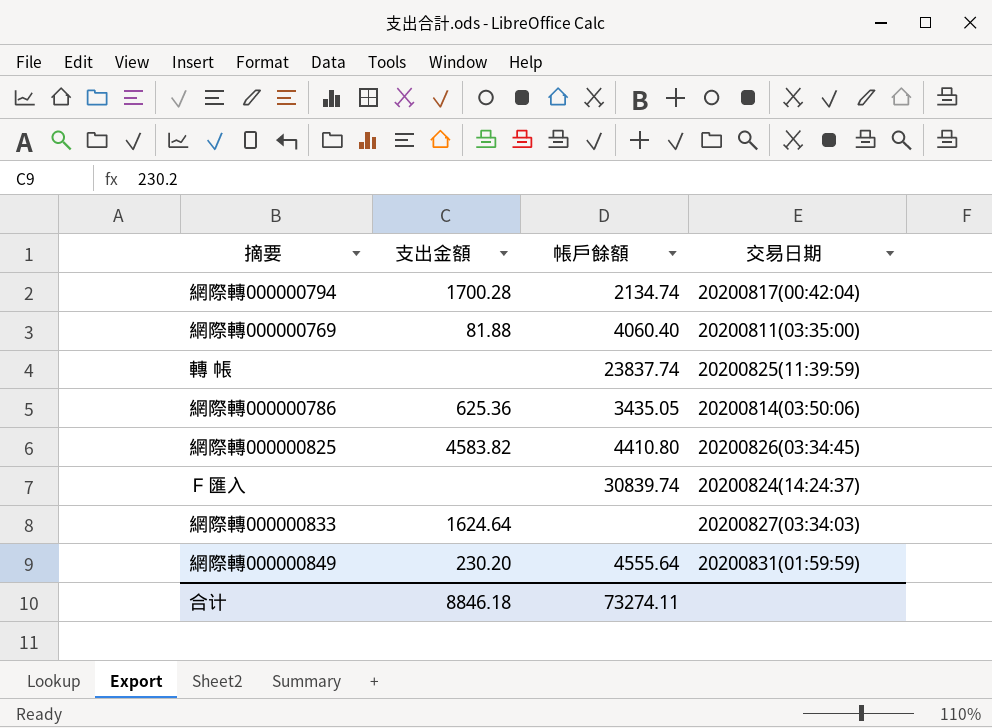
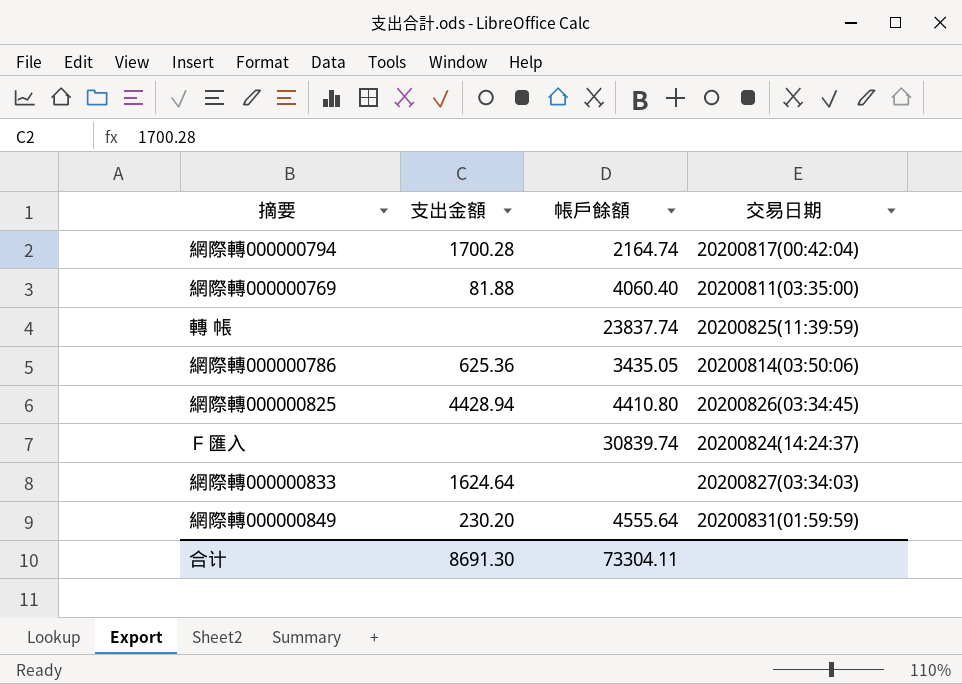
網際轉000000794 | 帳戶餘額: 2134.74 -> 2164.74
網際轉000000825 | 支出金額: 4583.82 -> 4428.94
合计 | 支出金額: 8846.18 -> 8691.30
合计 | 帳戶餘額: 73274.11 -> 73304.11

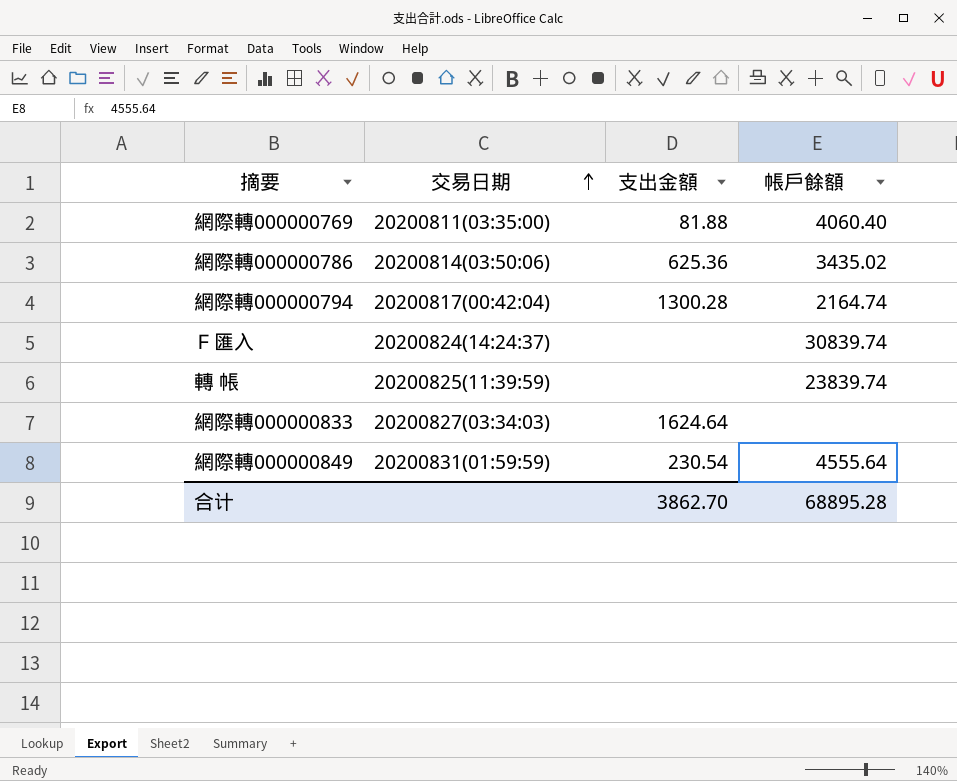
row order: none -> 交易日期 ascending
column 交易日期 | position: 4 -> 2
row 網際轉000000825: 4428.94 | 4410.80 | 20200826(03:34:45) -> none
網際轉000000786 | 帳戶餘額: 3435.05 -> 3435.02
網際轉000000794 | 支出金額: 1700.28 -> 1300.28
轉 帳 | 帳戶餘額: 23837.74 -> 23839.74
網際轉000000849 | 支出金額: 230.20 -> 230.54
合计 | 支出金額: 8691.30 -> 3862.70
合计 | 帳戶餘額: 73304.11 -> 68895.28

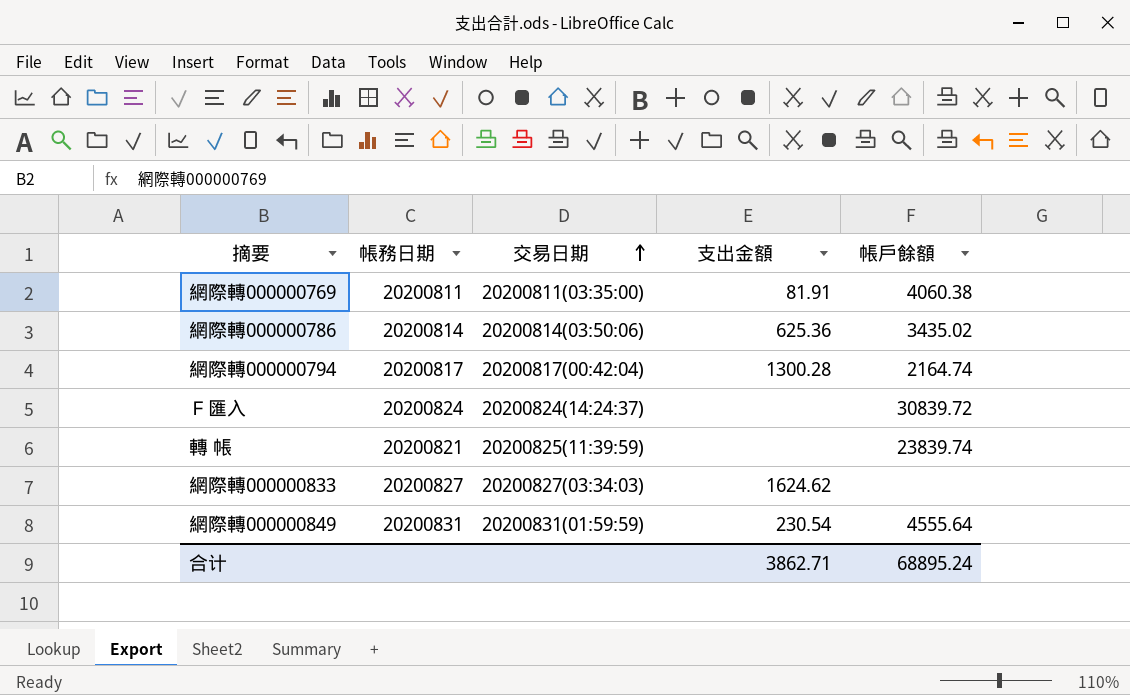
column 帳務日期 | position: none -> 2
網際轉000000769 | 支出金額: 81.88 -> 81.91
網際轉000000769 | 帳戶餘額: 4060.40 -> 4060.38
Ｆ匯入 | 帳戶餘額: 30839.74 -> 30839.72
網際轉000000833 | 支出金額: 1624.64 -> 1624.62
合计 | 支出金額: 3862.70 -> 3862.71
合计 | 帳戶餘額: 68895.28 -> 68895.24

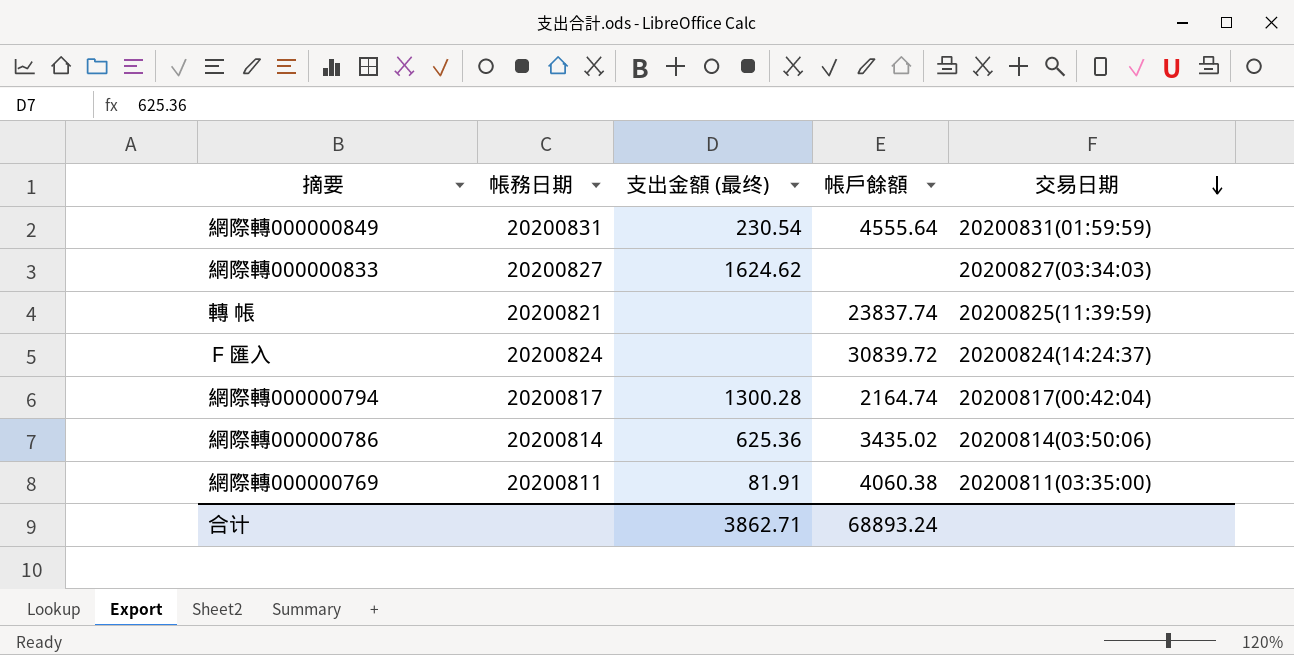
row order: 交易日期 ascending -> 交易日期 descending
column name: 支出金額 -> 支出金額 (最终)
column 交易日期 | position: 3 -> 5
轉 帳 | 帳戶餘額: 23839.74 -> 23837.74
合计 | 帳戶餘額: 68895.24 -> 68893.24

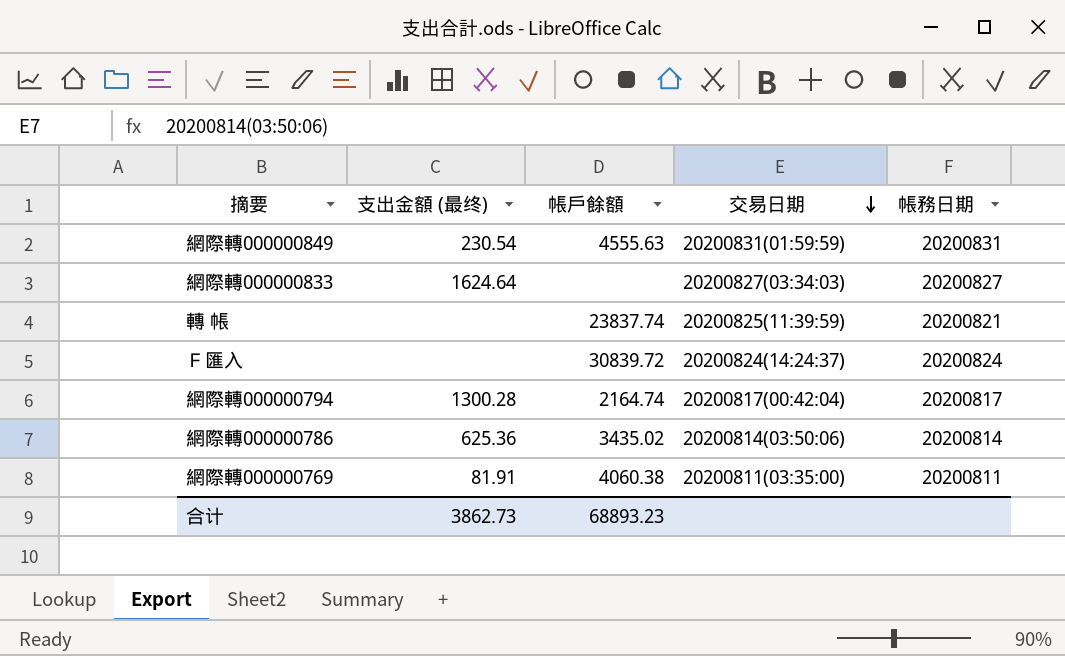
column 帳務日期 | position: 2 -> 5
網際轉000000849 | 帳戶餘額: 4555.64 -> 4555.63
網際轉000000833 | 支出金額 (最终): 1624.62 -> 1624.64
合计 | 支出金額 (最终): 3862.71 -> 3862.73
合计 | 帳戶餘額: 68893.24 -> 68893.23

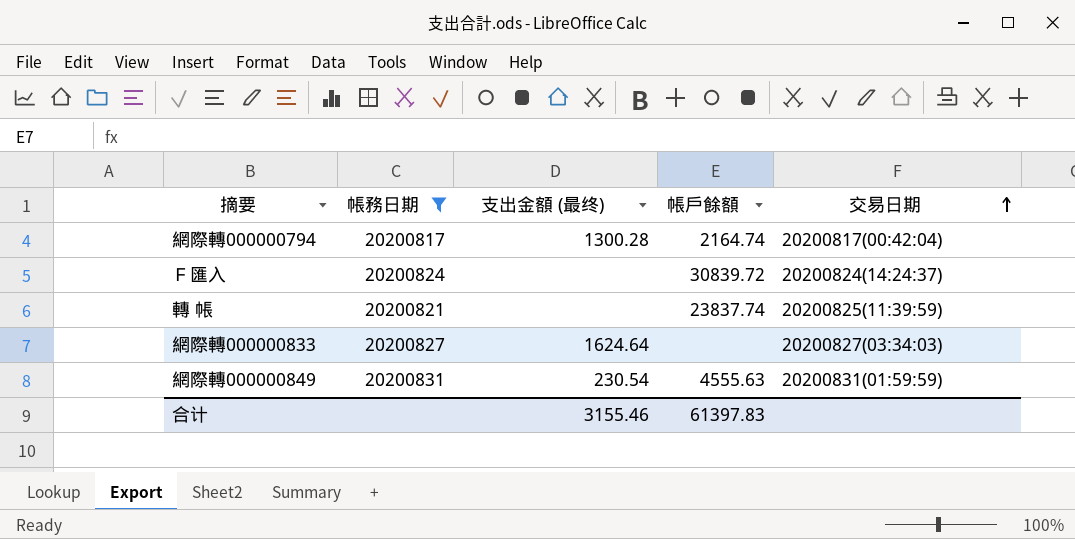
filter: none -> 帳務日期 >= 20200817
row order: 交易日期 descending -> 交易日期 ascending
column 帳務日期 | position: 5 -> 2
合计 | 支出金額 (最终): 3862.73 -> 3155.46
合计 | 帳戶餘額: 68893.23 -> 61397.83

